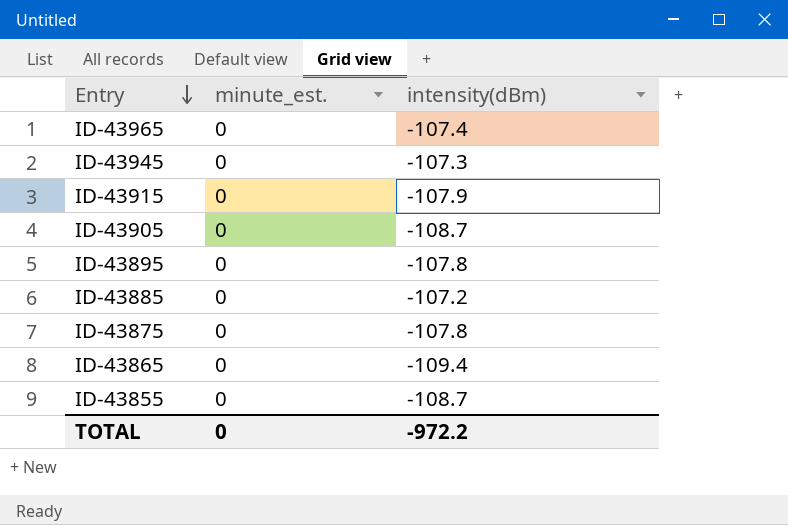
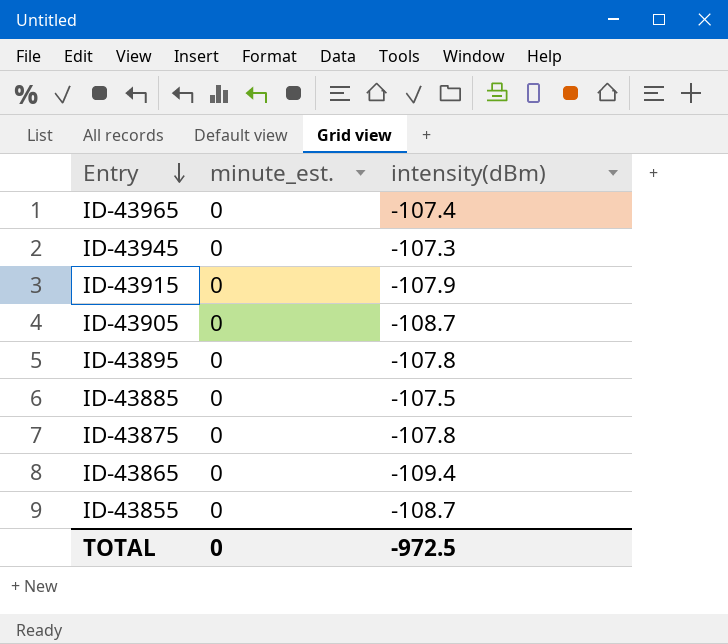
ID-43885 | intensity(dBm): -107.2 -> -107.5
TOTAL | intensity(dBm): -972.2 -> -972.5

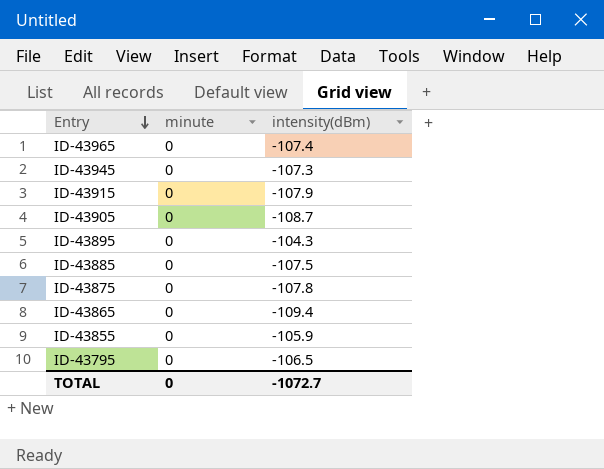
column name: minute_est. -> minute
ID-43895 | intensity(dBm): -107.8 -> -104.3
ID-43855 | intensity(dBm): -108.7 -> -105.9
row ID-43795: none -> 0 | -106.5
TOTAL | intensity(dBm): -972.5 -> -1072.7

